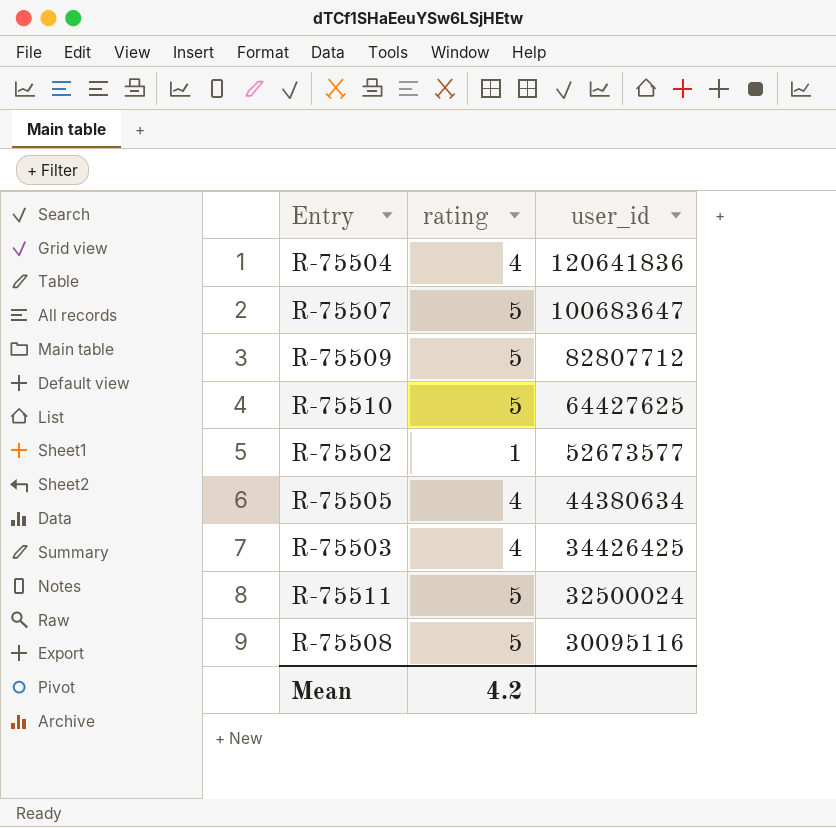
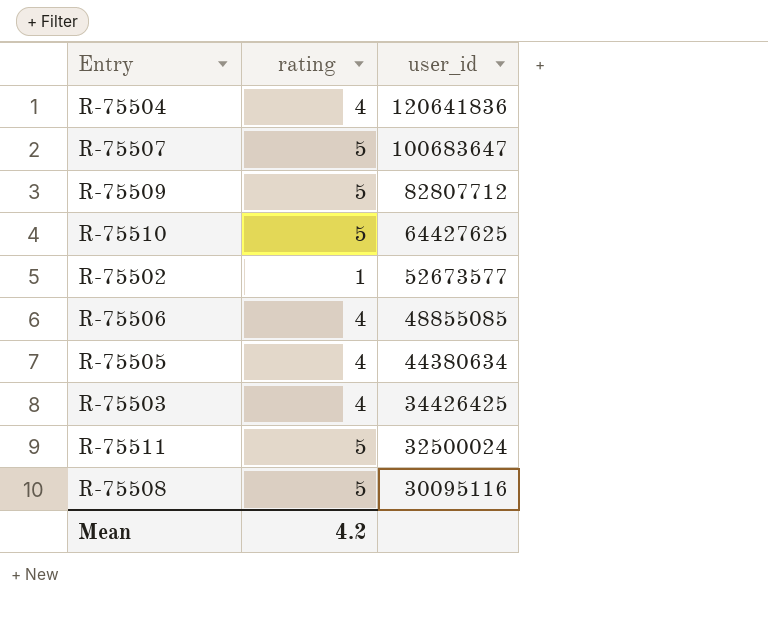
row R-75506: none -> 4 | 48855085

